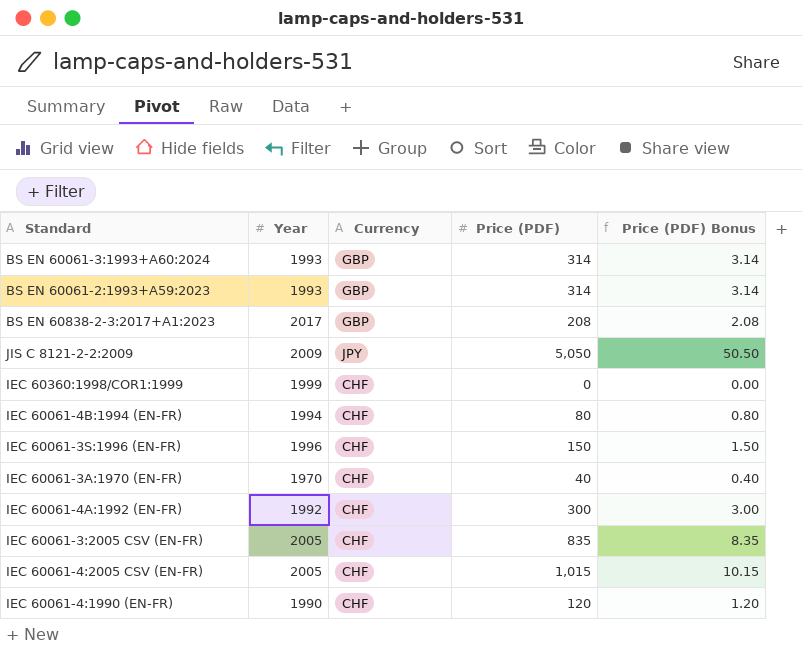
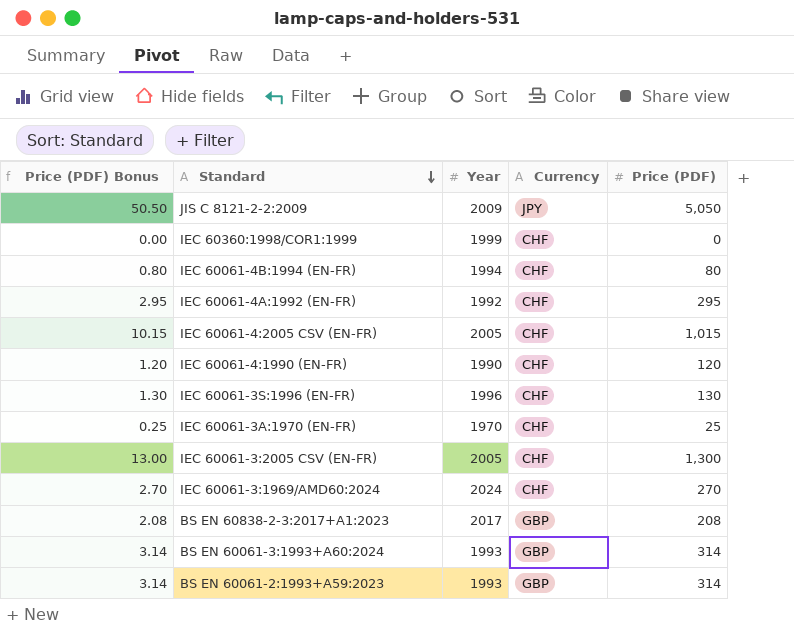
row order: none -> Standard descending
column Price (PDF) Bonus | position: 5 -> 1
IEC 60061-4A:1992 (EN-FR) | Price (PDF) Bonus: 3.00 -> 2.95
IEC 60061-4A:1992 (EN-FR) | Price (PDF): 300 -> 295
IEC 60061-3S:1996 (EN-FR) | Price (PDF) Bonus: 1.50 -> 1.30
IEC 60061-3S:1996 (EN-FR) | Price (PDF): 150 -> 130
IEC 60061-3A:1970 (EN-FR) | Price (PDF) Bonus: 0.40 -> 0.25
IEC 60061-3A:1970 (EN-FR) | Price (PDF): 40 -> 25
IEC 60061-3:2005 CSV (EN-FR) | Price (PDF) Bonus: 8.35 -> 13.00
IEC 60061-3:2005 CSV (EN-FR) | Price (PDF): 835 -> 1,300
row IEC 60061-3:1969/AMD60:2024: none -> 2.70 | 2024 | CHF | 270

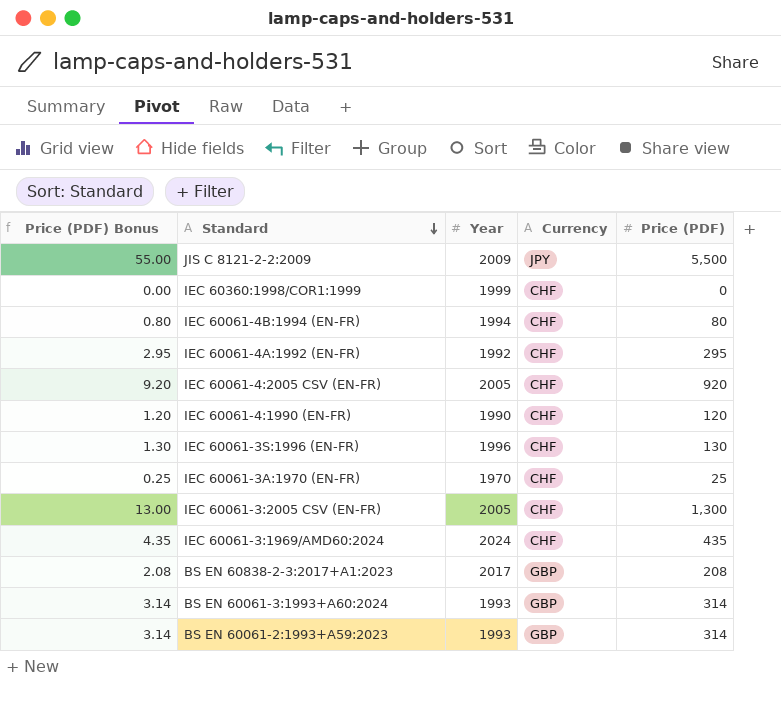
JIS C 8121-2-2:2009 | Price (PDF) Bonus: 50.50 -> 55.00
JIS C 8121-2-2:2009 | Price (PDF): 5,050 -> 5,500
IEC 60061-4:2005 CSV (EN-FR) | Price (PDF) Bonus: 10.15 -> 9.20
IEC 60061-4:2005 CSV (EN-FR) | Price (PDF): 1,015 -> 920
IEC 60061-3:1969/AMD60:2024 | Price (PDF) Bonus: 2.70 -> 4.35
IEC 60061-3:1969/AMD60:2024 | Price (PDF): 270 -> 435

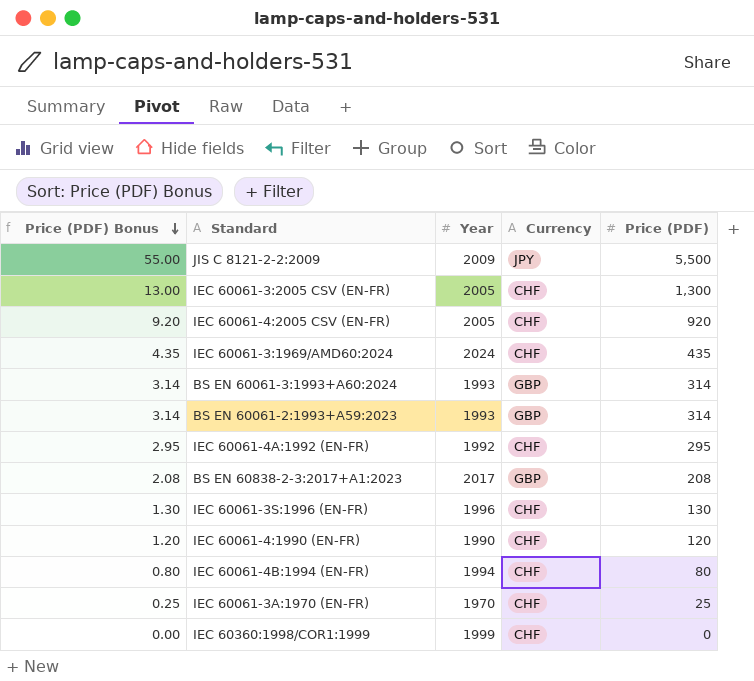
row order: Standard descending -> Price (PDF) Bonus descending

